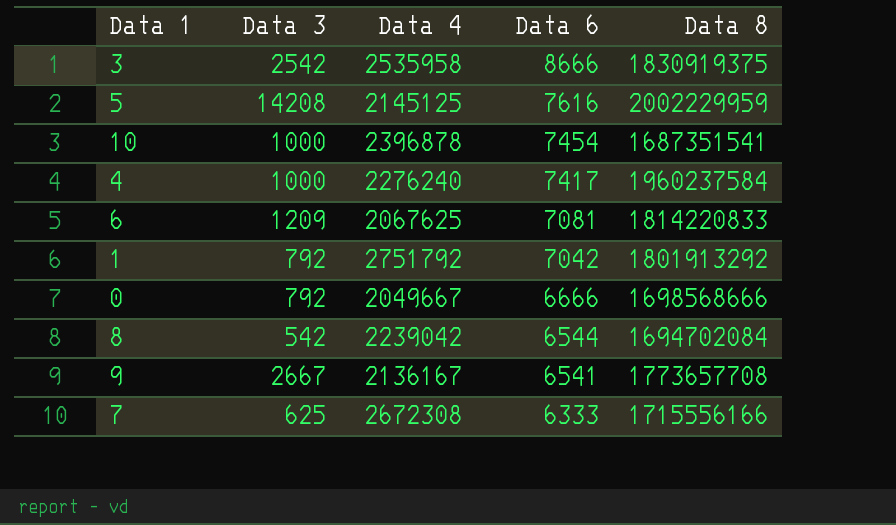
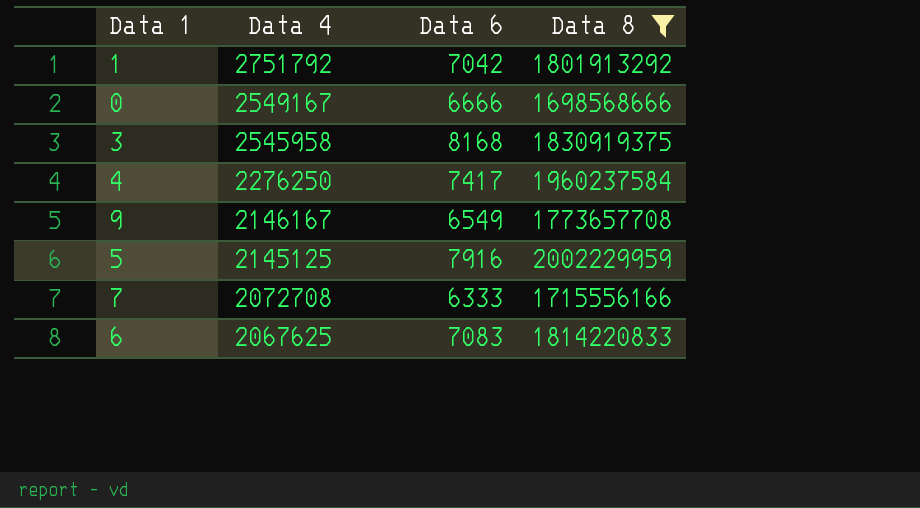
filter: none -> Data 8 >= 1698568666
row order: Data 6 descending -> Data 4 descending
column Data 3 | position: 2 -> none
0 | Data 4: 2049667 -> 2549167
3 | Data 4: 2535958 -> 2545958
3 | Data 6: 8666 -> 8168
4 | Data 4: 2276240 -> 2276250
9 | Data 4: 2136167 -> 2146167
9 | Data 6: 6541 -> 6549
5 | Data 6: 7616 -> 7916
7 | Data 4: 2672308 -> 2072708
6 | Data 6: 7081 -> 7083

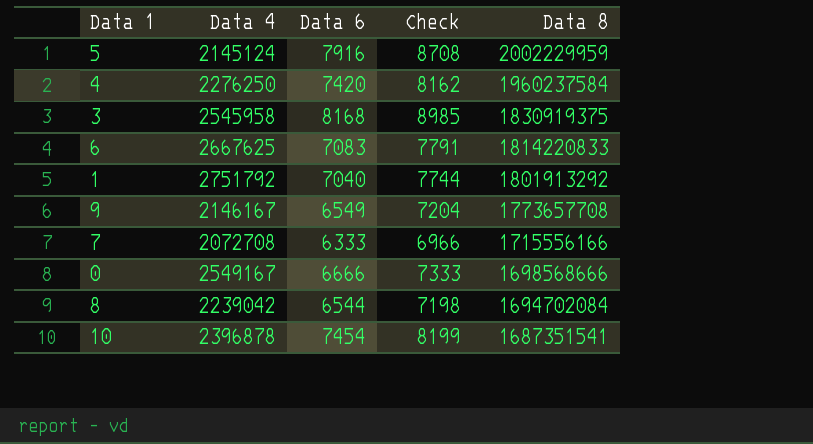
filter: Data 8 >= 1698568666 -> none
row order: Data 4 descending -> Data 8 descending
column Check | formula: none -> [Data 6] * 1.1
5 | Data 4: 2145125 -> 2145124
4 | Data 6: 7417 -> 7420
6 | Data 4: 2067625 -> 2667625
1 | Data 6: 7042 -> 7040

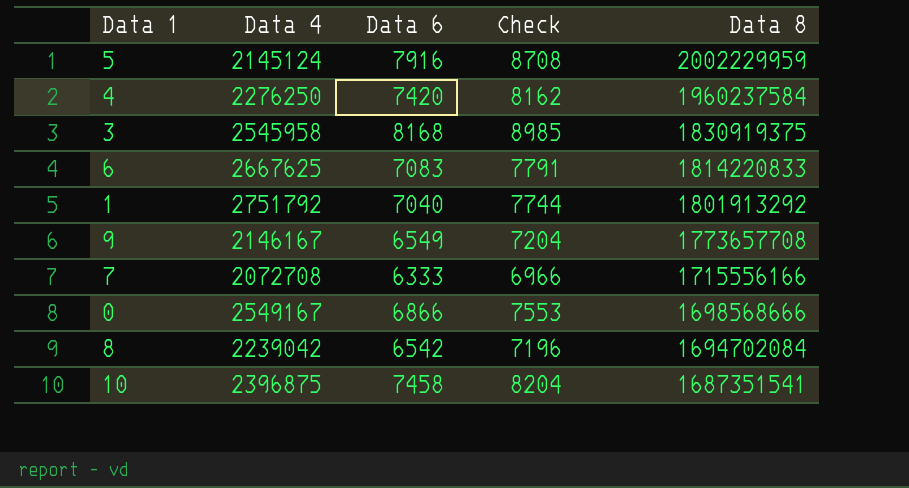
0 | Data 6: 6666 -> 6866
0 | Check: 7333 -> 7553
8 | Data 6: 6544 -> 6542
8 | Check: 7198 -> 7196
10 | Data 4: 2396878 -> 2396875
10 | Data 6: 7454 -> 7458
10 | Check: 8199 -> 8204

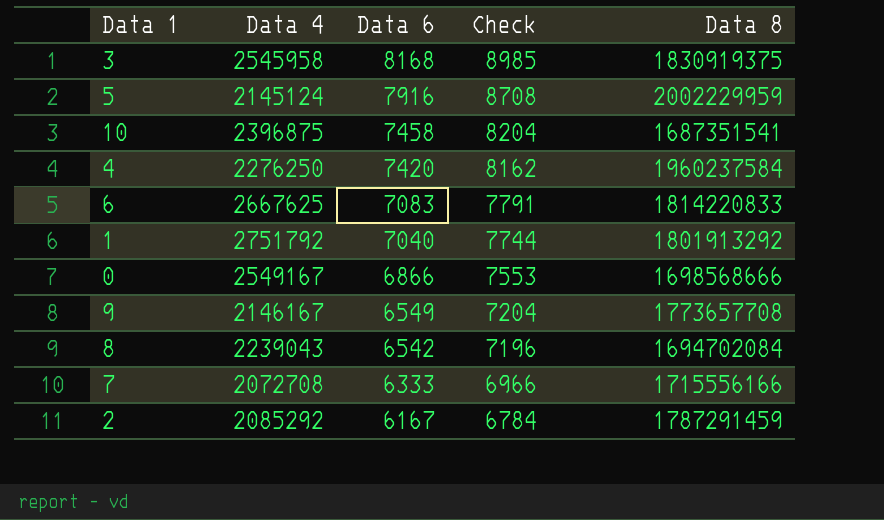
row order: Data 8 descending -> Data 6 descending
8 | Data 4: 2239042 -> 2239043
row 2: none -> 2085292 | 6167 | 6784 | 1787291459

